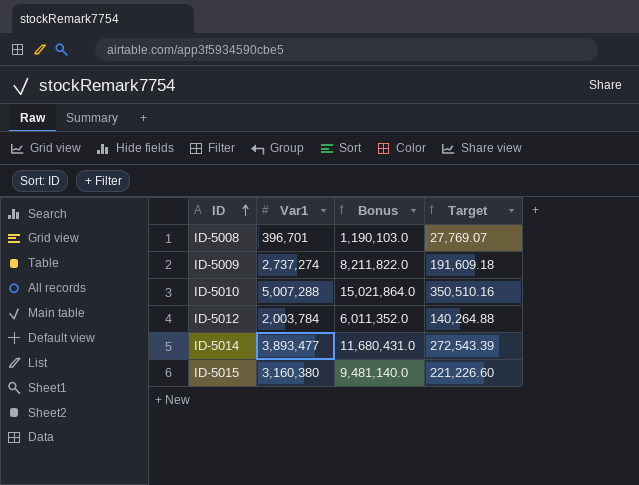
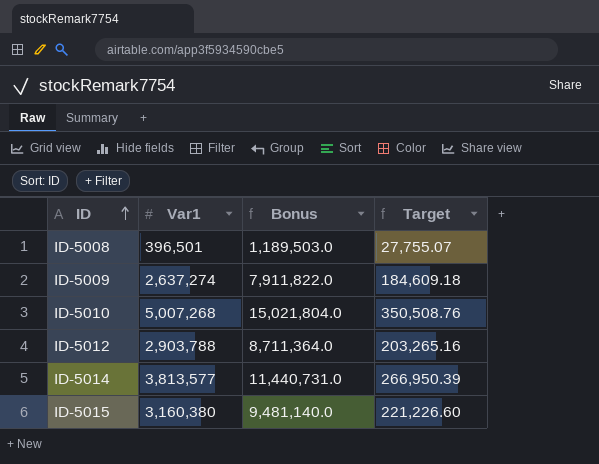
ID-5008 | Var1: 396,701 -> 396,501
ID-5008 | Bonus: 1,190,103.0 -> 1,189,503.0
ID-5008 | Target: 27,769.07 -> 27,755.07
ID-5009 | Var1: 2,737,274 -> 2,637,274
ID-5009 | Bonus: 8,211,822.0 -> 7,911,822.0
ID-5009 | Target: 191,609.18 -> 184,609.18
ID-5010 | Var1: 5,007,288 -> 5,007,268
ID-5010 | Bonus: 15,021,864.0 -> 15,021,804.0
ID-5010 | Target: 350,510.16 -> 350,508.76
ID-5012 | Var1: 2,003,784 -> 2,903,788
ID-5012 | Bonus: 6,011,352.0 -> 8,711,364.0
ID-5012 | Target: 140,264.88 -> 203,265.16
ID-5014 | Var1: 3,893,477 -> 3,813,577
ID-5014 | Bonus: 11,680,431.0 -> 11,440,731.0
ID-5014 | Target: 272,543.39 -> 266,950.39

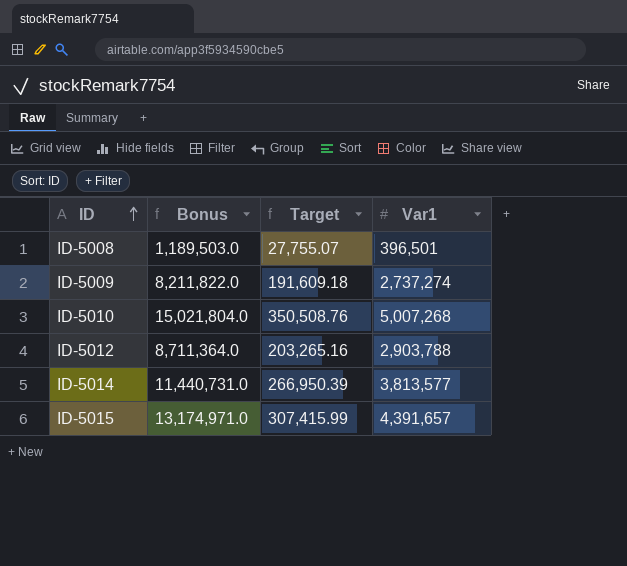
column Var1 | position: 2 -> 4
ID-5009 | Bonus: 7,911,822.0 -> 8,211,822.0
ID-5009 | Target: 184,609.18 -> 191,609.18
ID-5009 | Var1: 2,637,274 -> 2,737,274
ID-5015 | Bonus: 9,481,140.0 -> 13,174,971.0
ID-5015 | Target: 221,226.60 -> 307,415.99
ID-5015 | Var1: 3,160,380 -> 4,391,657

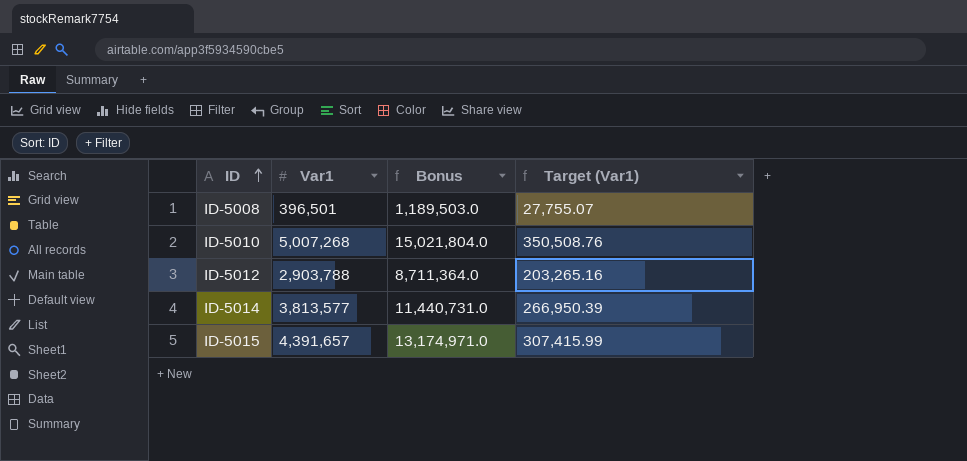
column Var1 | position: 4 -> 2
column name: Target -> Target (Var1)
row ID-5009: 8,211,822.0 | 191,609.18 | 2,737,274 -> none

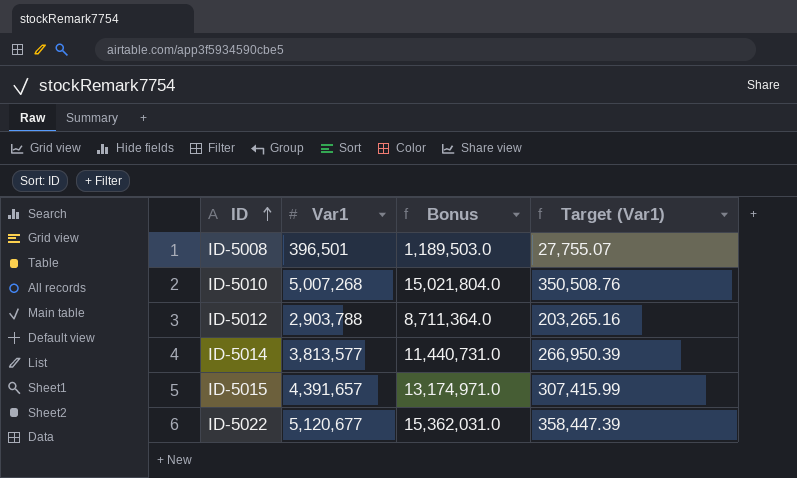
row ID-5022: none -> 5,120,677 | 15,362,031.0 | 358,447.39

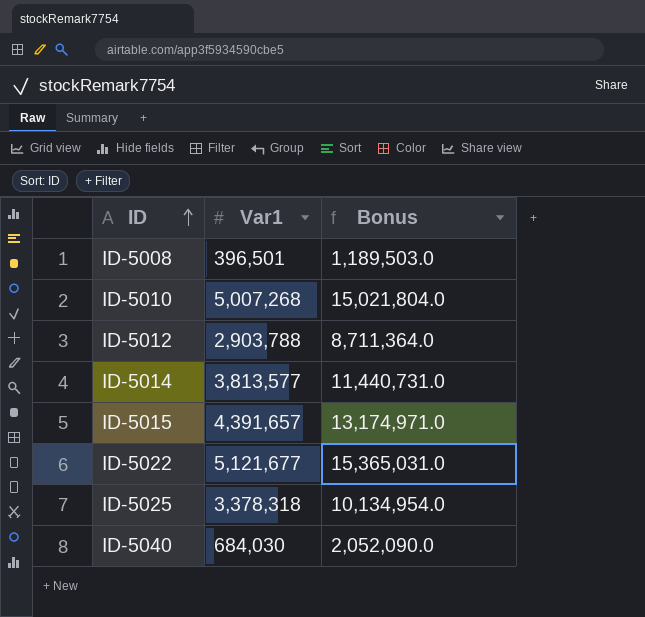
column Target (Var1) | formula: [Var1] * 0.07 -> none
ID-5022 | Var1: 5,120,677 -> 5,121,677
ID-5022 | Bonus: 15,362,031.0 -> 15,365,031.0
row ID-5025: none -> 3,378,318 | 10,134,954.0
row ID-5040: none -> 684,030 | 2,052,090.0

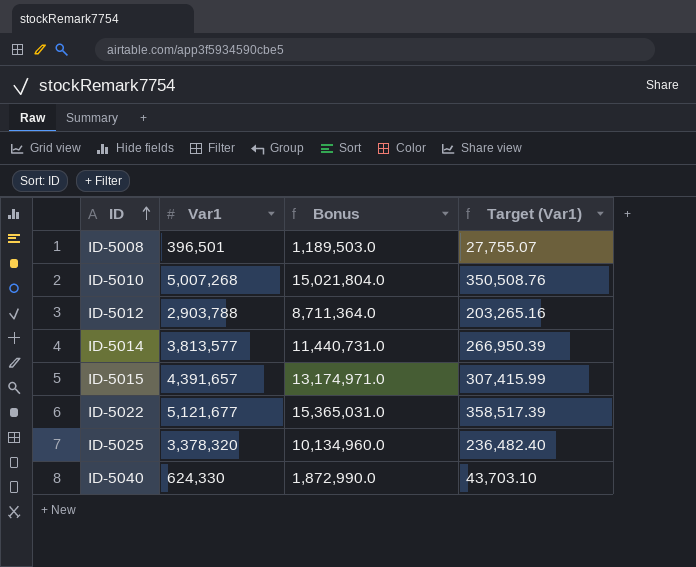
column Target (Var1) | formula: none -> [Var1] * 0.07
ID-5025 | Var1: 3,378,318 -> 3,378,320
ID-5025 | Bonus: 10,134,954.0 -> 10,134,960.0
ID-5040 | Var1: 684,030 -> 624,330
ID-5040 | Bonus: 2,052,090.0 -> 1,872,990.0

